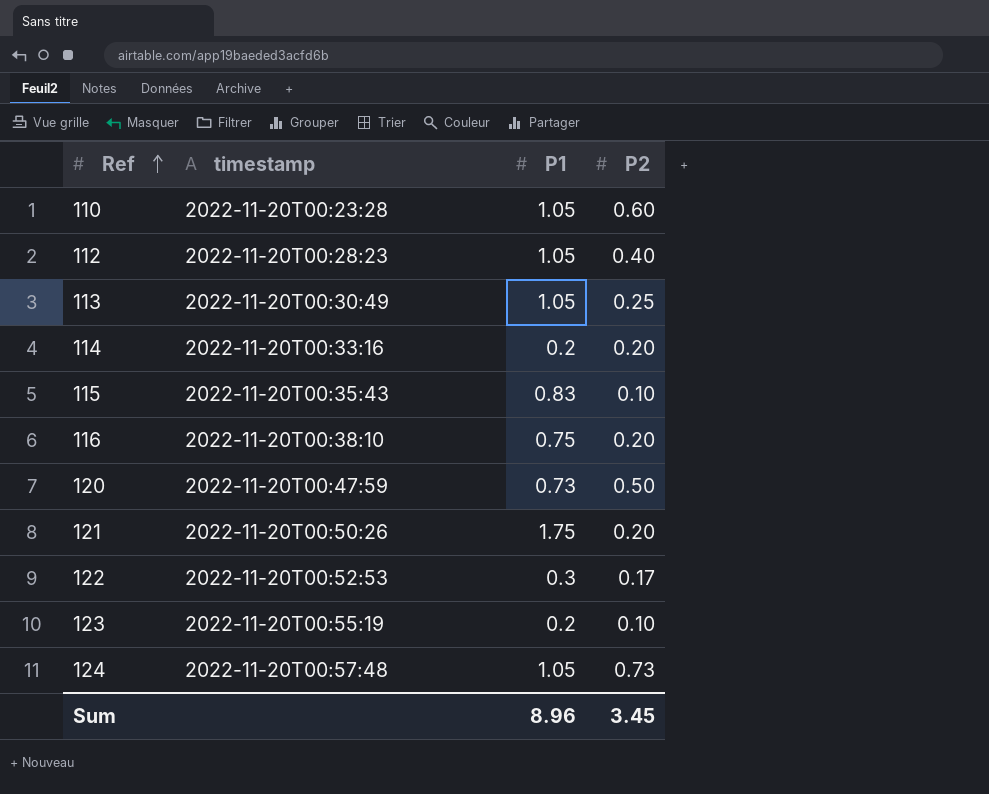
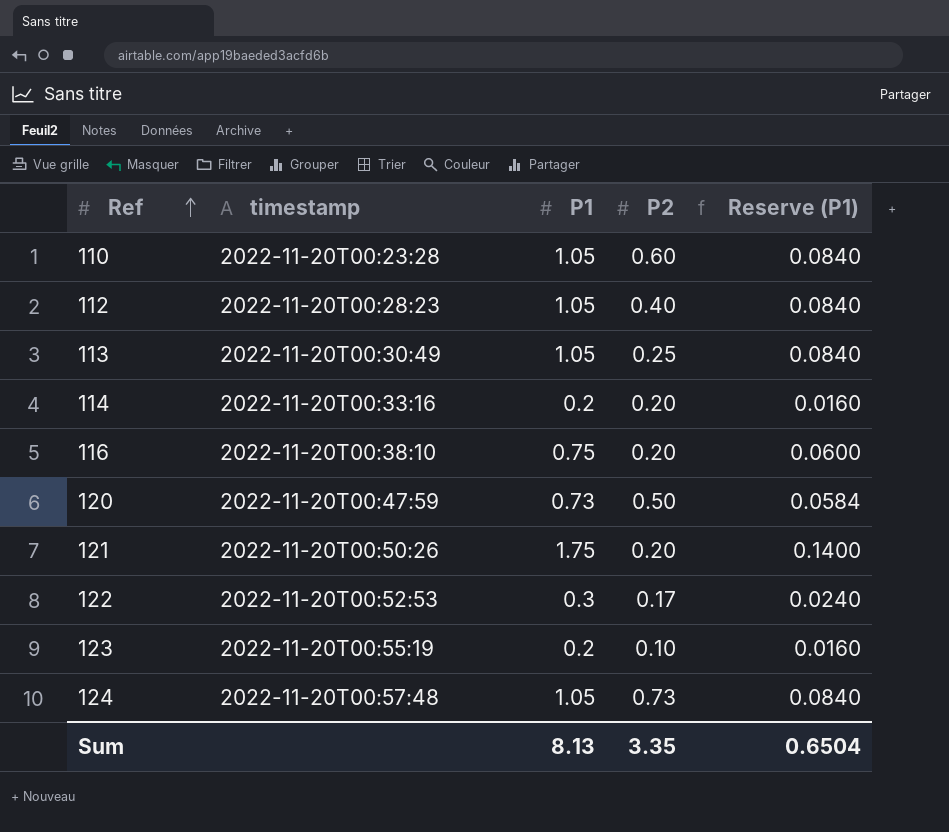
column Reserve (P1) | formula: none -> [P1] * 0.08
row 115: 2022-11-20T00:35:43 | 0.83 | 0.10 -> none
Sum | P1: 8.96 -> 8.13
Sum | P2: 3.45 -> 3.35

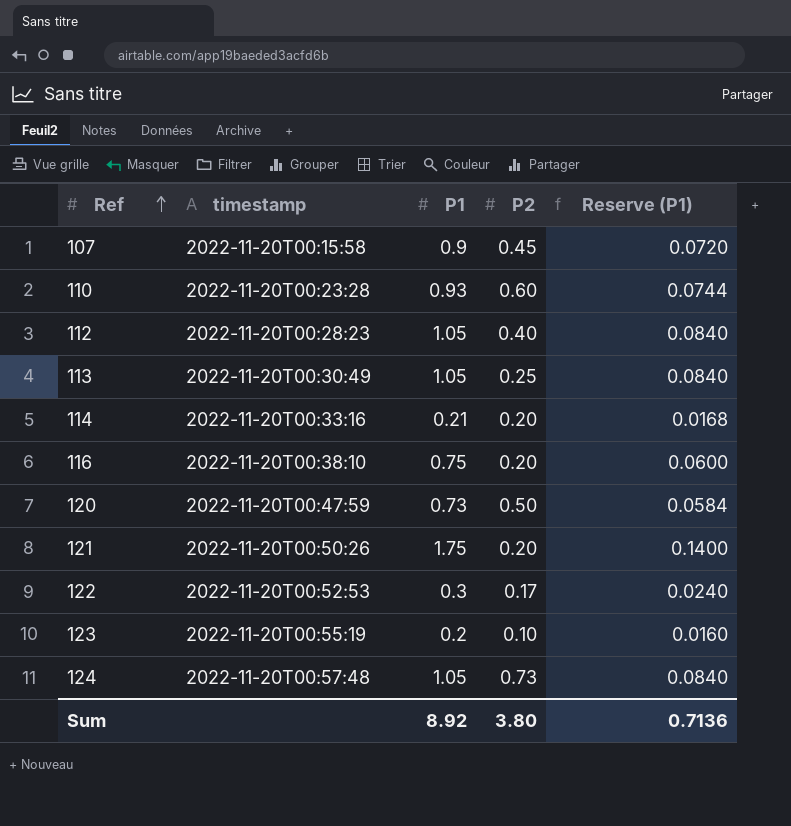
row 107: none -> 2022-11-20T00:15:58 | 0.9 | 0.45 | 0.0720
110 | P1: 1.05 -> 0.93
110 | Reserve (P1): 0.0840 -> 0.0744
114 | P1: 0.2 -> 0.21
114 | Reserve (P1): 0.0160 -> 0.0168
Sum | P1: 8.13 -> 8.92
Sum | P2: 3.35 -> 3.80
Sum | Reserve (P1): 0.6504 -> 0.7136

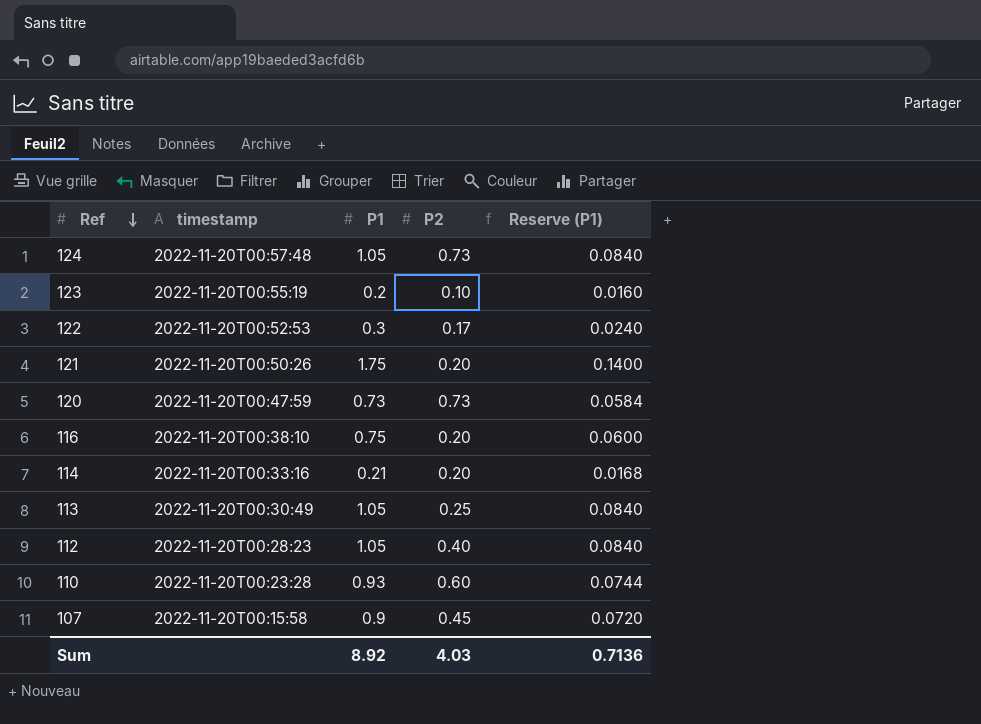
row order: Ref ascending -> Ref descending
120 | P2: 0.50 -> 0.73
Sum | P2: 3.80 -> 4.03

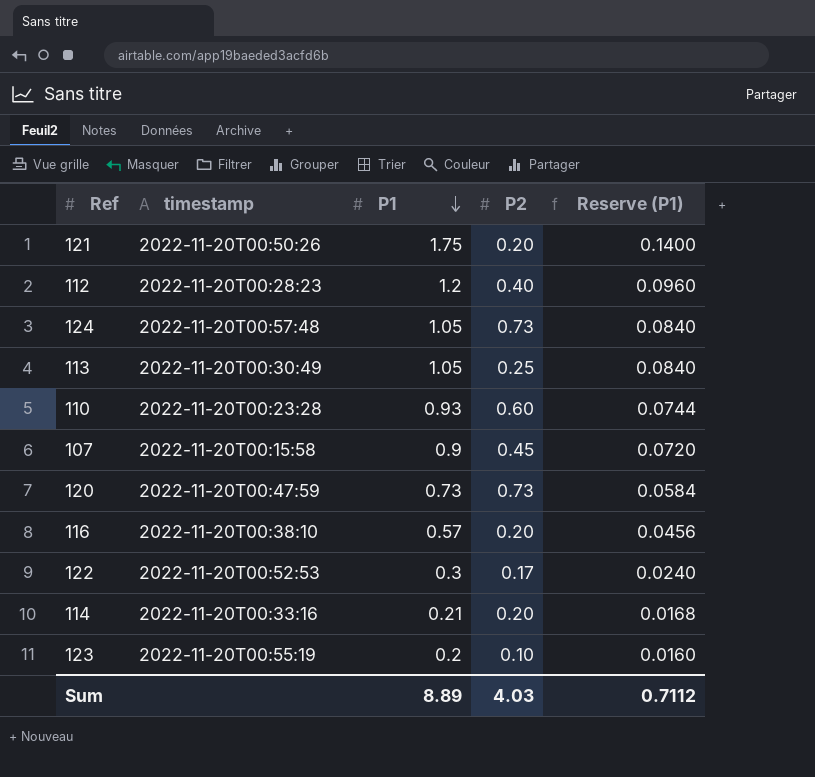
row order: Ref descending -> P1 descending
112 | P1: 1.05 -> 1.2
112 | Reserve (P1): 0.0840 -> 0.0960
116 | P1: 0.75 -> 0.57
116 | Reserve (P1): 0.0600 -> 0.0456
Sum | P1: 8.92 -> 8.89
Sum | Reserve (P1): 0.7136 -> 0.7112

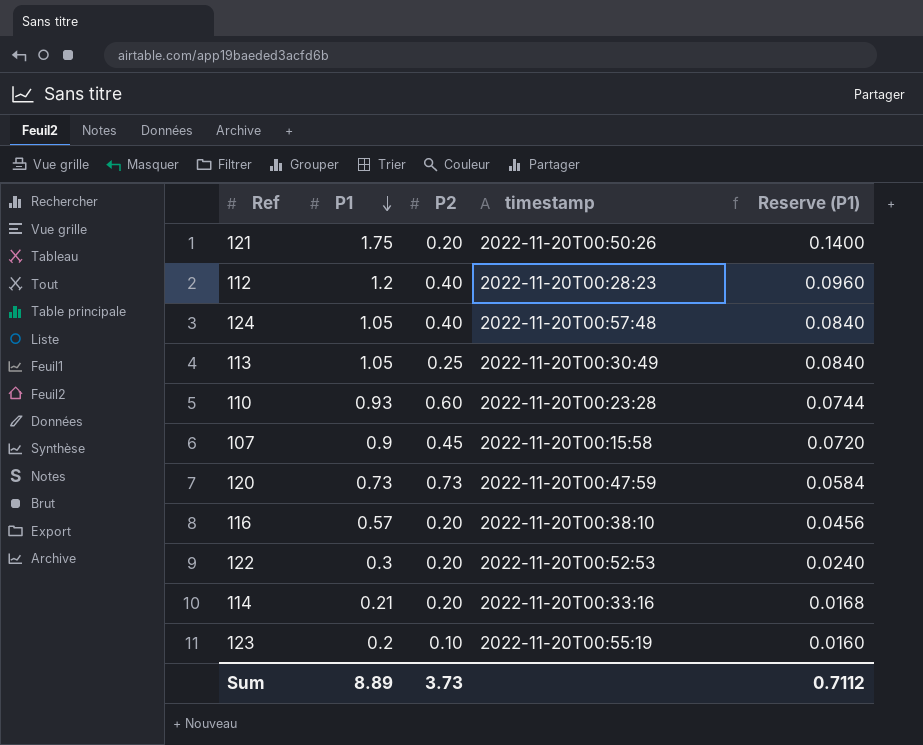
column timestamp | position: 2 -> 4
124 | P2: 0.73 -> 0.40
122 | P2: 0.17 -> 0.20
Sum | P2: 4.03 -> 3.73

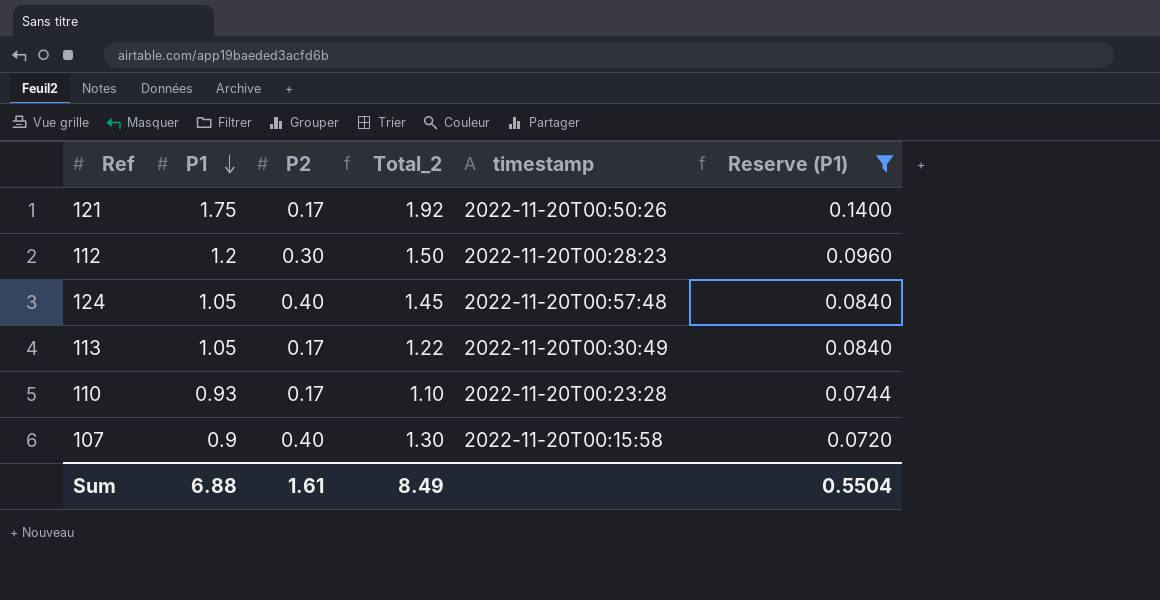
filter: none -> Reserve (P1) >= 0.0720
column Total_2 | formula: none -> [P1] + [P2]
121 | P2: 0.20 -> 0.17
112 | P2: 0.40 -> 0.30
113 | P2: 0.25 -> 0.17
110 | P2: 0.60 -> 0.17
107 | P2: 0.45 -> 0.40
Sum | P1: 8.89 -> 6.88
Sum | P2: 3.73 -> 1.61
Sum | Reserve (P1): 0.7112 -> 0.5504

